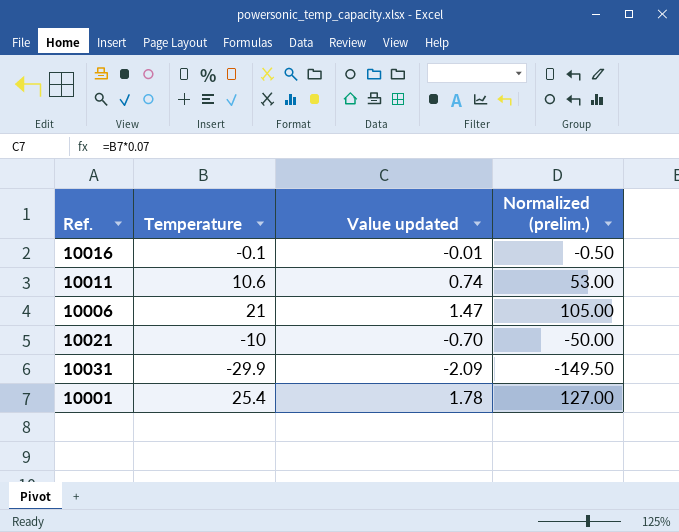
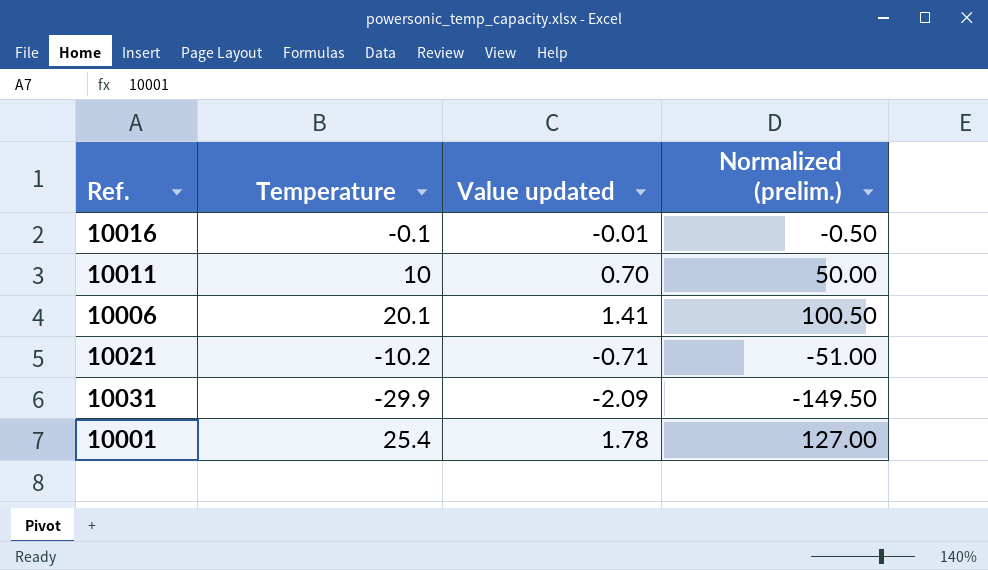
10011 | Temperature: 10.6 -> 10
10011 | Value updated: 0.74 -> 0.70
10011 | Normalized (prelim.): 53.00 -> 50.00
10006 | Temperature: 21 -> 20.1
10006 | Value updated: 1.47 -> 1.41
10006 | Normalized (prelim.): 105.00 -> 100.50
10021 | Temperature: -10 -> -10.2
10021 | Value updated: -0.70 -> -0.71
10021 | Normalized (prelim.): -50.00 -> -51.00

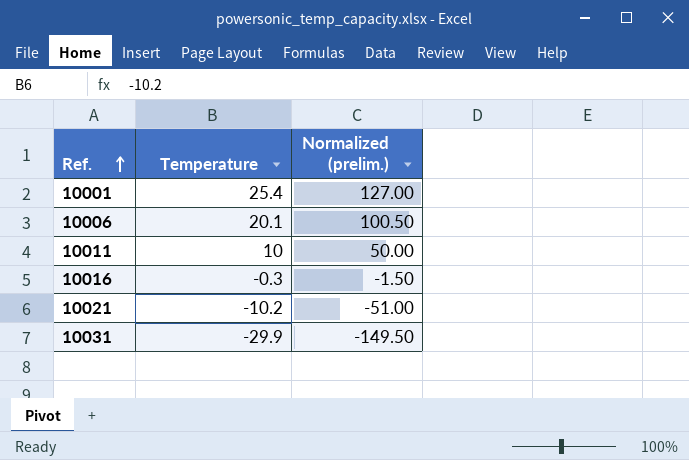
row order: none -> Ref. ascending
column Value updated | formula: [Temperature] * 0.07 -> none
10016 | Temperature: -0.1 -> -0.3
10016 | Normalized (prelim.): -0.50 -> -1.50

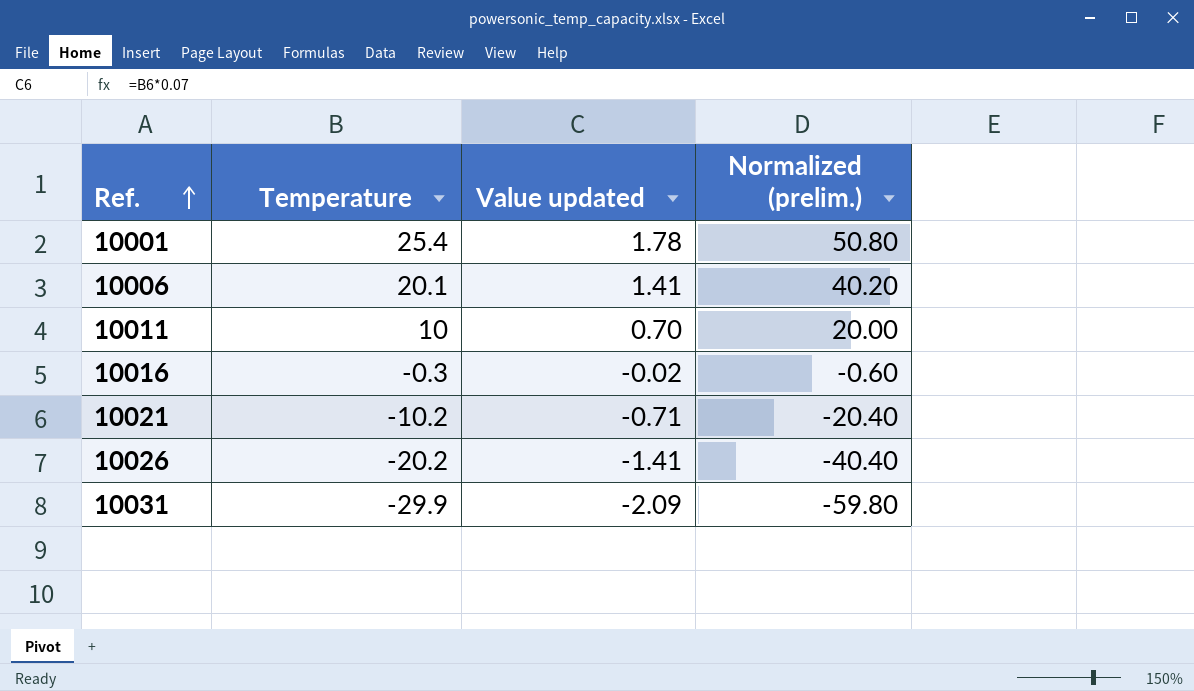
column Value updated | formula: none -> [Temperature] * 0.07
column Normalized (prelim.) | formula: [Temperature] * 5 -> [Temperature] * 2
row 10026: none -> -20.2 | -1.41 | -40.40

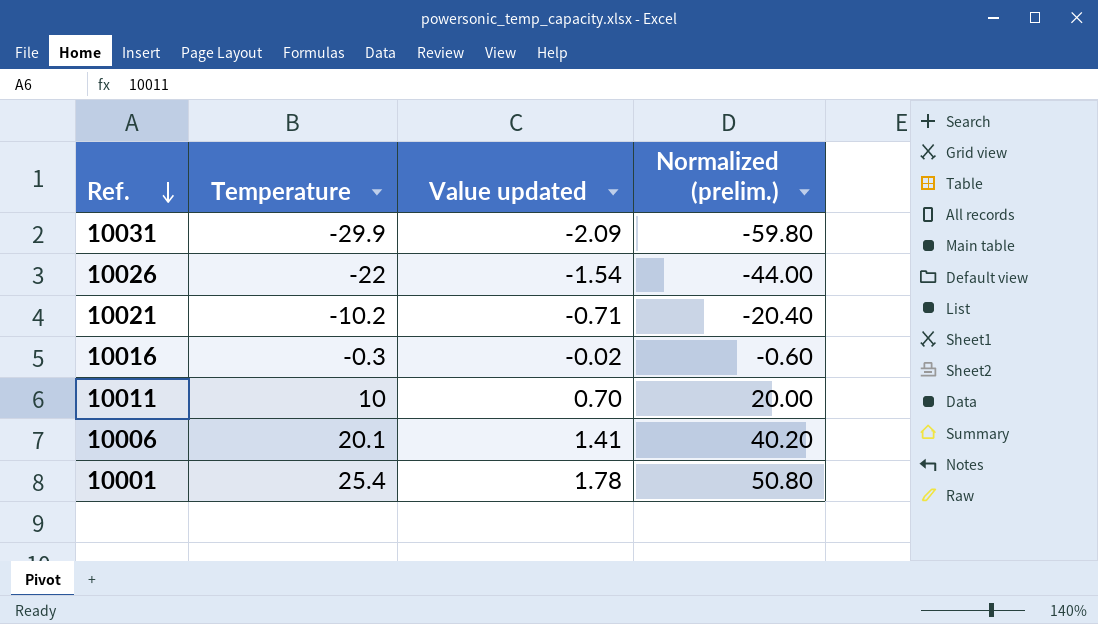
row order: Ref. ascending -> Ref. descending
10026 | Temperature: -20.2 -> -22
10026 | Value updated: -1.41 -> -1.54
10026 | Normalized (prelim.): -40.40 -> -44.00

